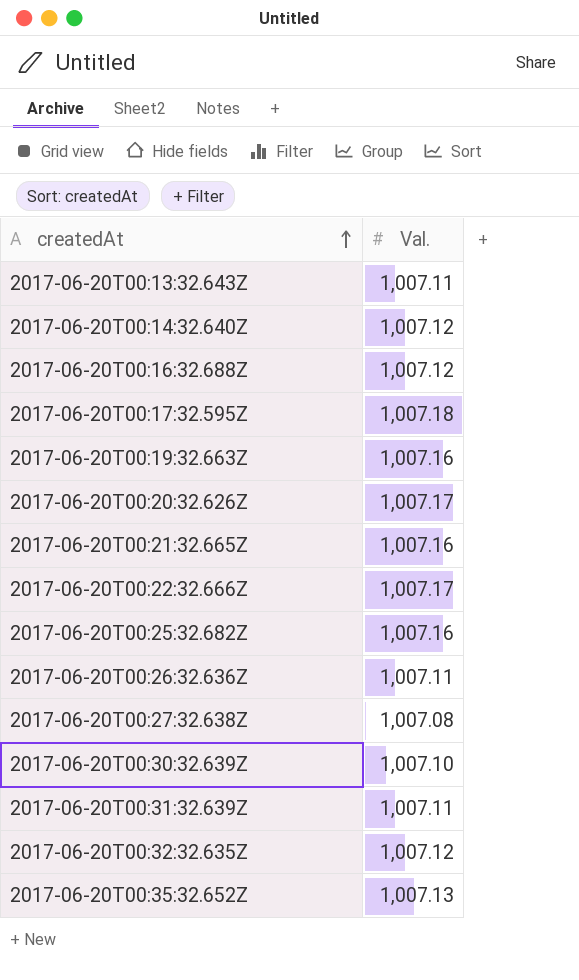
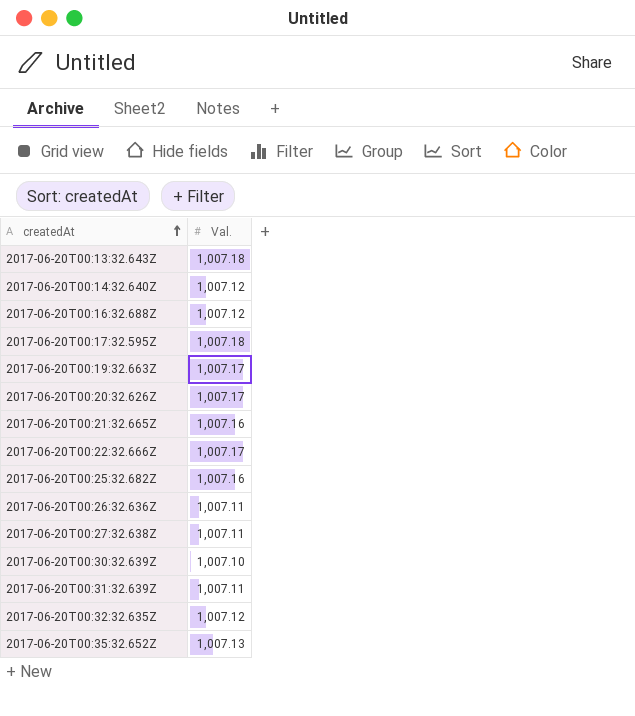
2017-06-20T00:13:32.643Z | Val.: 1,007.11 -> 1,007.18
2017-06-20T00:19:32.663Z | Val.: 1,007.16 -> 1,007.17
2017-06-20T00:27:32.638Z | Val.: 1,007.08 -> 1,007.11

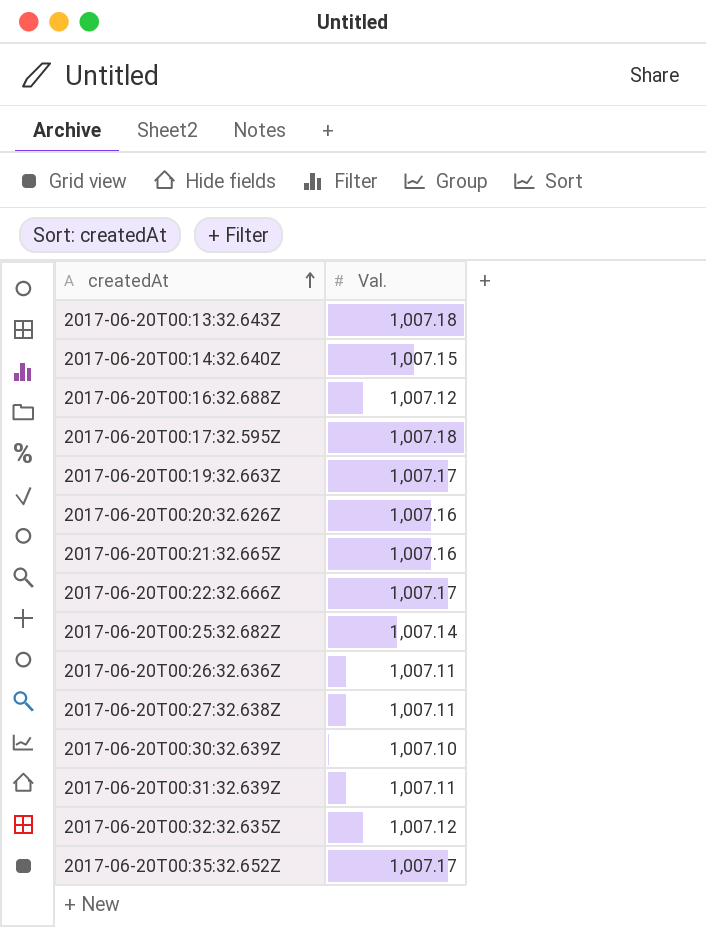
2017-06-20T00:14:32.640Z | Val.: 1,007.12 -> 1,007.15
2017-06-20T00:20:32.626Z | Val.: 1,007.17 -> 1,007.16
2017-06-20T00:25:32.682Z | Val.: 1,007.16 -> 1,007.14
2017-06-20T00:35:32.652Z | Val.: 1,007.13 -> 1,007.17

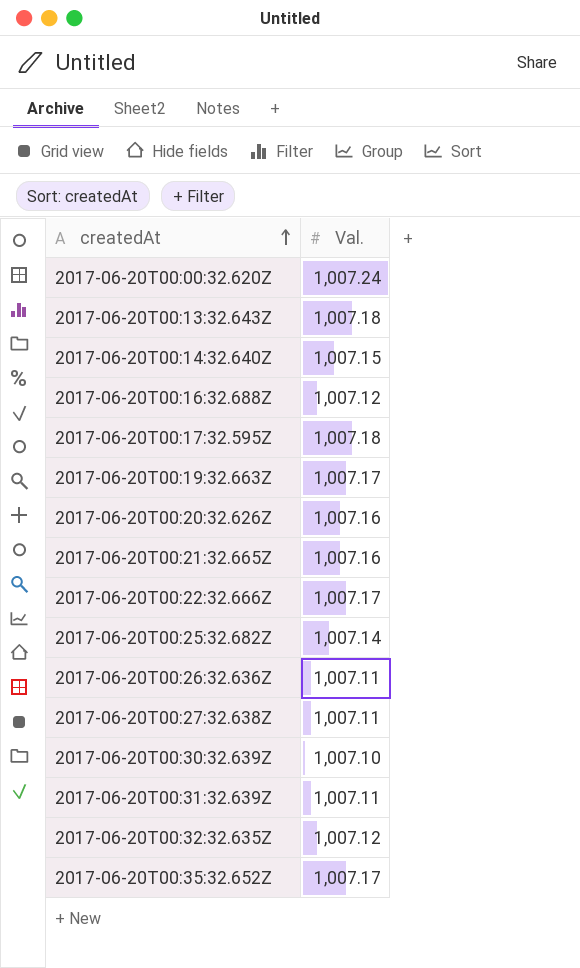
row 2017-06-20T00:00:32.620Z: none -> 1,007.24

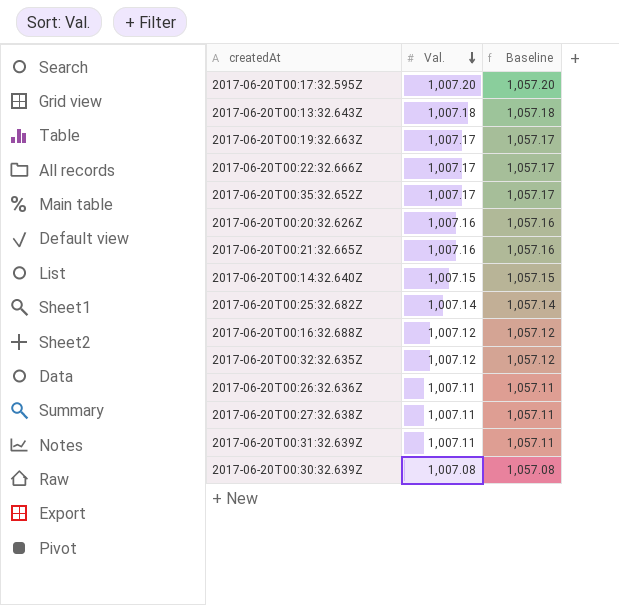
row order: createdAt ascending -> Val. descending
column Baseline | formula: none -> [Val.] + 50
row 2017-06-20T00:00:32.620Z: 1,007.24 -> none
2017-06-20T00:17:32.595Z | Val.: 1,007.18 -> 1,007.20
2017-06-20T00:30:32.639Z | Val.: 1,007.10 -> 1,007.08

